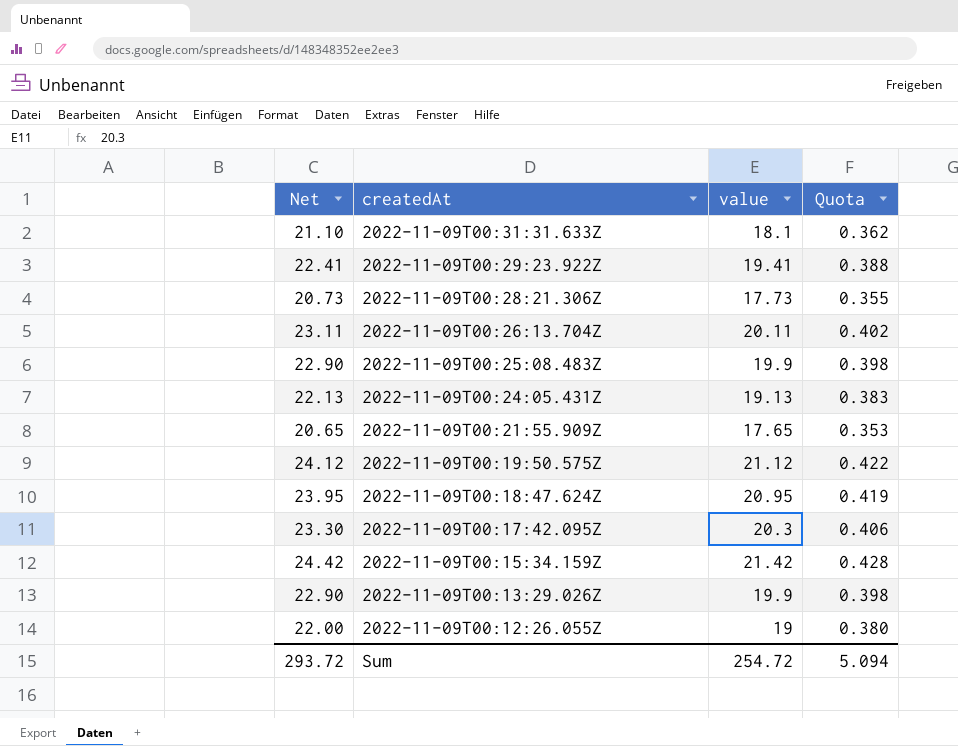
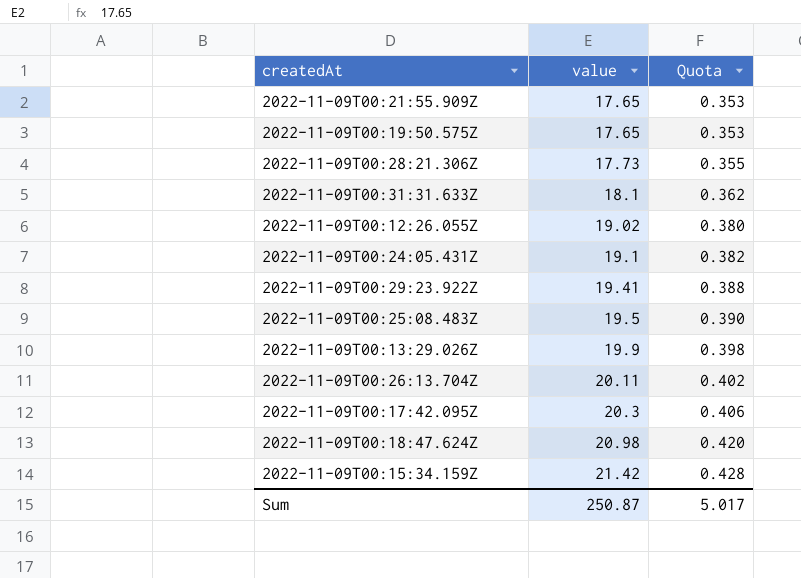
row order: createdAt descending -> value ascending
column Net | formula: [value] + 3 -> none
2022-11-09T00:19:50.575Z | value: 21.12 -> 17.65
2022-11-09T00:19:50.575Z | Quota: 0.422 -> 0.353
2022-11-09T00:12:26.055Z | value: 19 -> 19.02
2022-11-09T00:24:05.431Z | value: 19.13 -> 19.1
2022-11-09T00:24:05.431Z | Quota: 0.383 -> 0.382
2022-11-09T00:25:08.483Z | value: 19.9 -> 19.5
2022-11-09T00:25:08.483Z | Quota: 0.398 -> 0.390
2022-11-09T00:18:47.624Z | value: 20.95 -> 20.98
2022-11-09T00:18:47.624Z | Quota: 0.419 -> 0.420
Sum | value: 254.72 -> 250.87
Sum | Quota: 5.094 -> 5.017

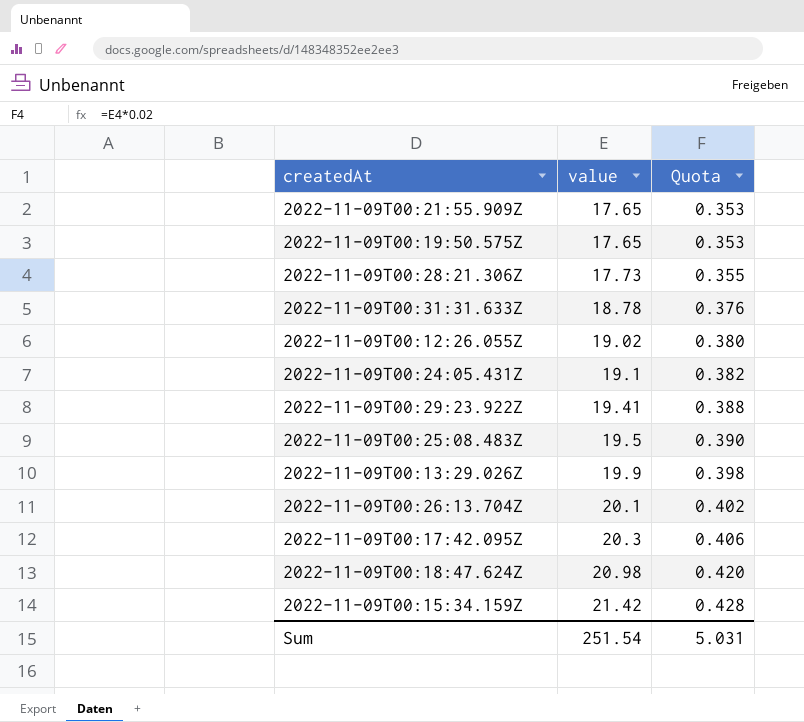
2022-11-09T00:31:31.633Z | value: 18.1 -> 18.78
2022-11-09T00:31:31.633Z | Quota: 0.362 -> 0.376
2022-11-09T00:26:13.704Z | value: 20.11 -> 20.1
Sum | value: 250.87 -> 251.54
Sum | Quota: 5.017 -> 5.031

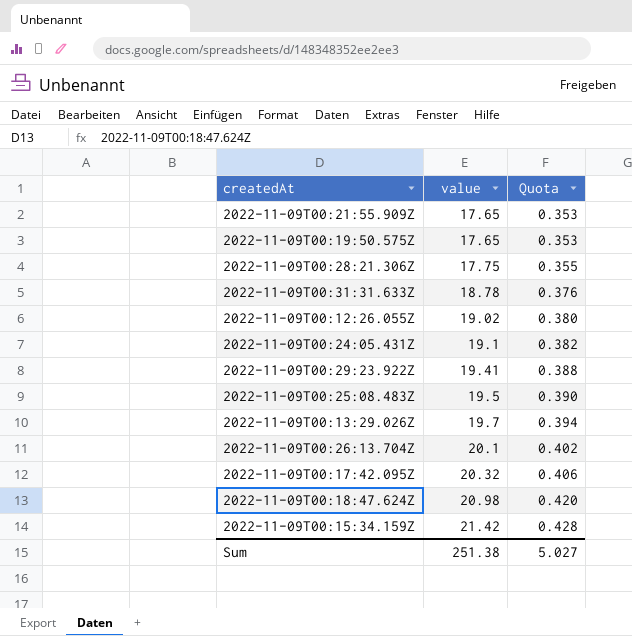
2022-11-09T00:28:21.306Z | value: 17.73 -> 17.75
2022-11-09T00:13:29.026Z | value: 19.9 -> 19.7
2022-11-09T00:13:29.026Z | Quota: 0.398 -> 0.394
2022-11-09T00:17:42.095Z | value: 20.3 -> 20.32
Sum | value: 251.54 -> 251.38
Sum | Quota: 5.031 -> 5.027

